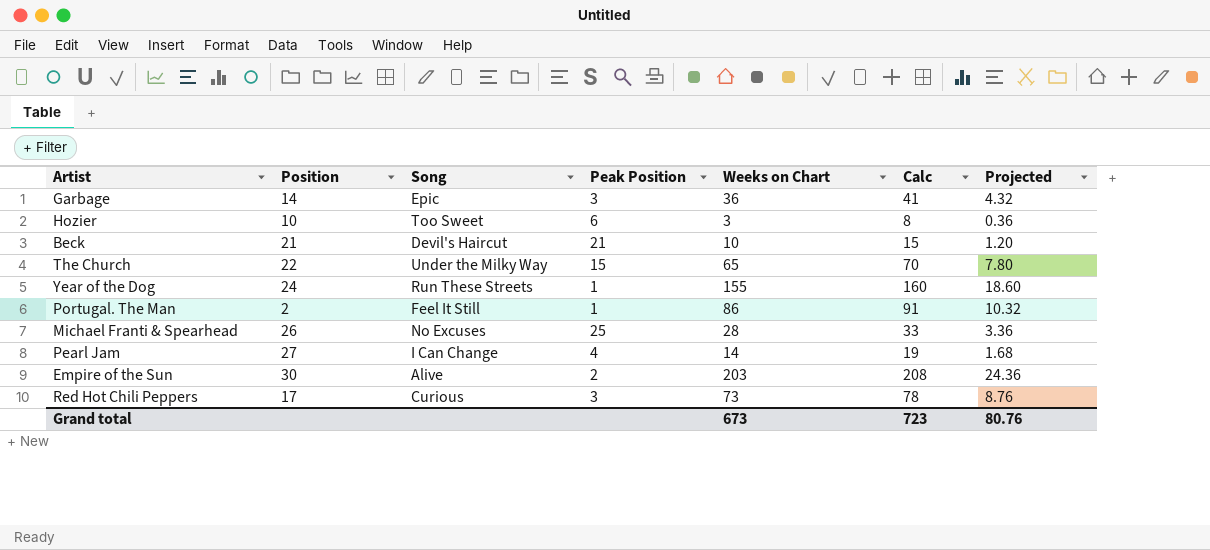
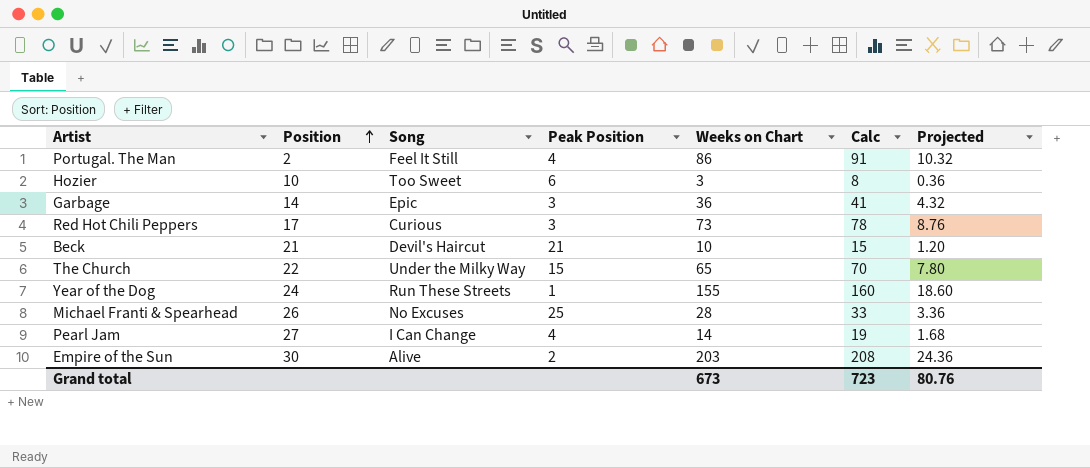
row order: none -> Position ascending
Portugal. The Man | Peak Position: 1 -> 4

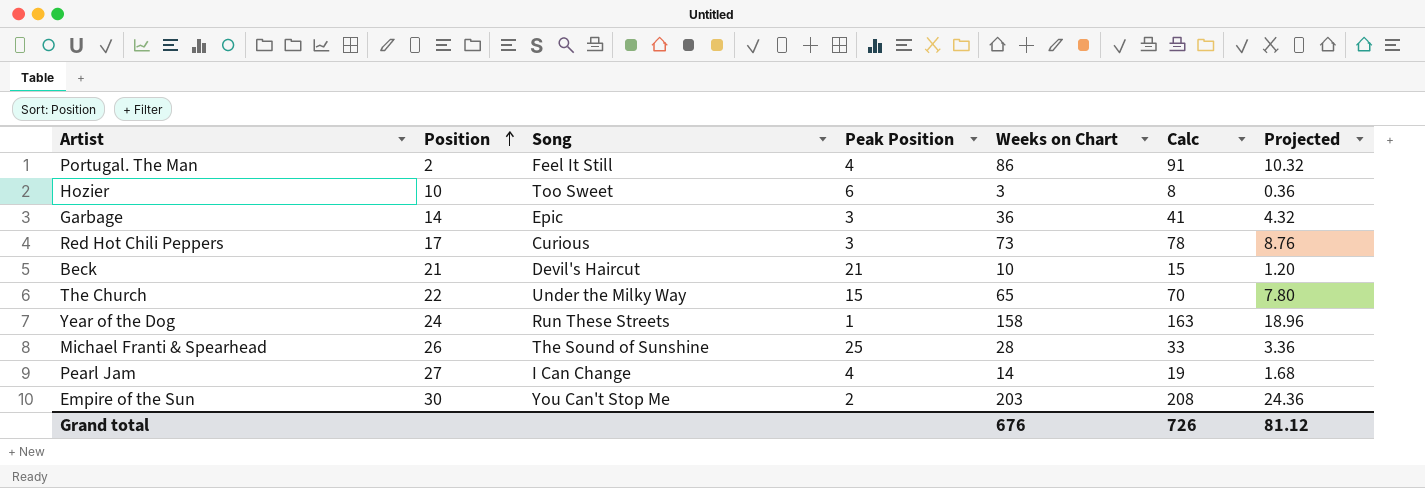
Year of the Dog | Weeks on Chart: 155 -> 158
Year of the Dog | Calc: 160 -> 163
Year of the Dog | Projected: 18.60 -> 18.96
Michael Franti & Spearhead | Song: No Excuses -> The Sound of Sunshine
Empire of the Sun | Song: Alive -> You Can't Stop Me
Grand total | Weeks on Chart: 673 -> 676
Grand total | Calc: 723 -> 726
Grand total | Projected: 80.76 -> 81.12

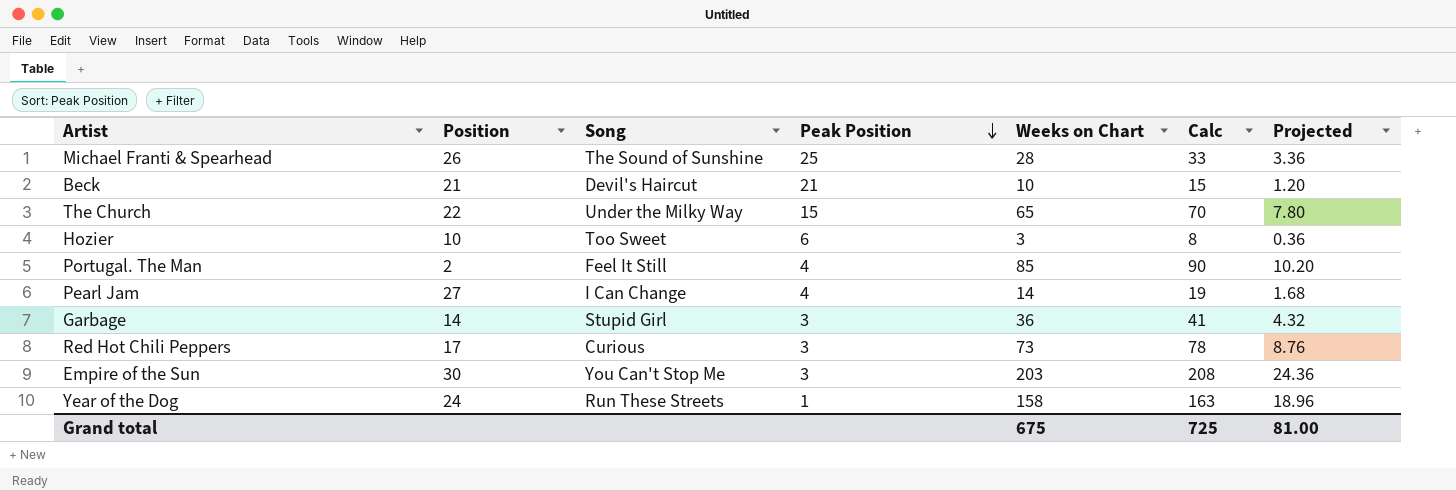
row order: Position ascending -> Peak Position descending
Portugal. The Man | Weeks on Chart: 86 -> 85
Portugal. The Man | Calc: 91 -> 90
Portugal. The Man | Projected: 10.32 -> 10.20
Garbage | Song: Epic -> Stupid Girl
Empire of the Sun | Peak Position: 2 -> 3
Grand total | Weeks on Chart: 676 -> 675
Grand total | Calc: 726 -> 725
Grand total | Projected: 81.12 -> 81.00

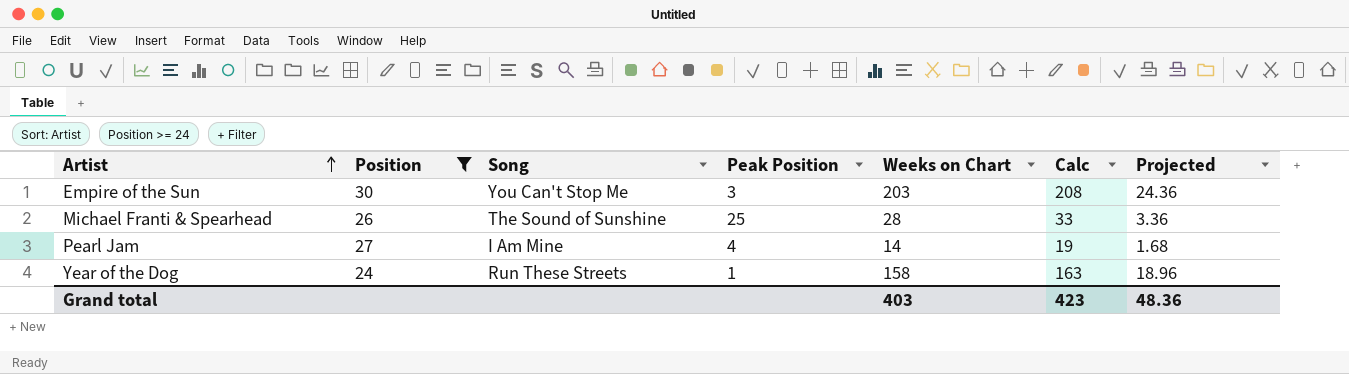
filter: none -> Position >= 24
row order: Peak Position descending -> Artist ascending
Pearl Jam | Song: I Can Change -> I Am Mine
Grand total | Weeks on Chart: 675 -> 403
Grand total | Calc: 725 -> 423
Grand total | Projected: 81.00 -> 48.36

